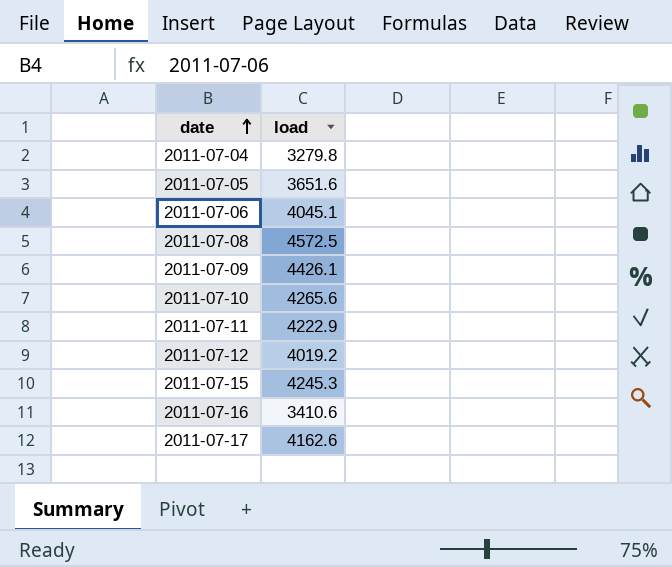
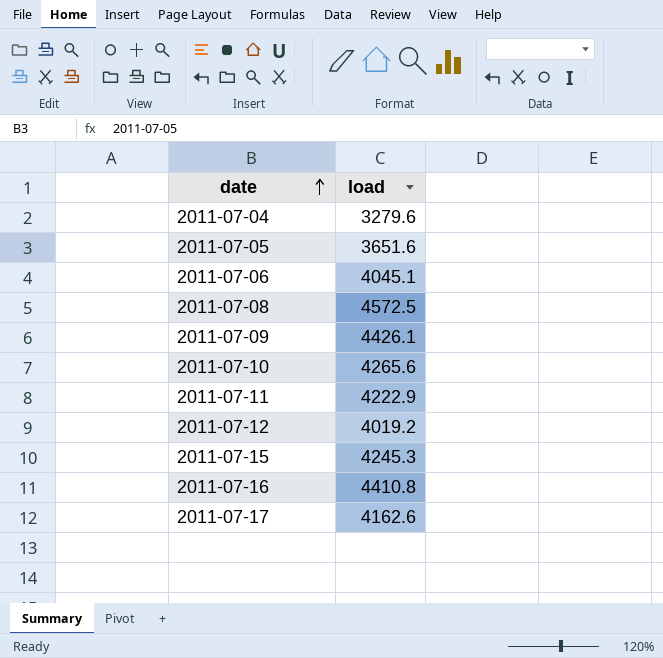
2011-07-04 | load: 3279.8 -> 3279.6
2011-07-16 | load: 3410.6 -> 4410.8

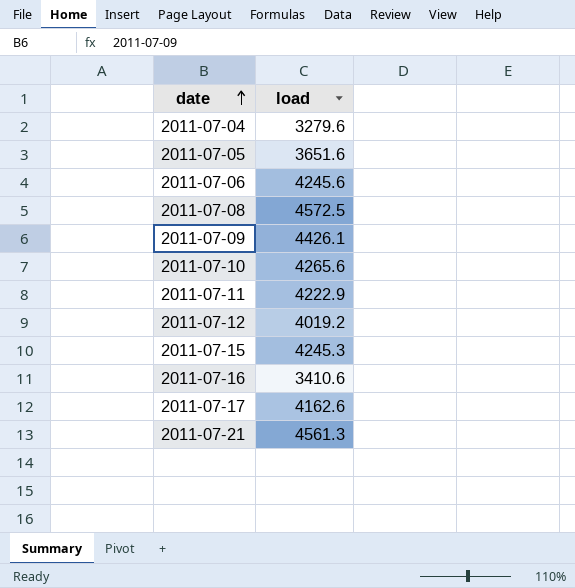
2011-07-06 | load: 4045.1 -> 4245.6
2011-07-16 | load: 4410.8 -> 3410.6
row 2011-07-21: none -> 4561.3

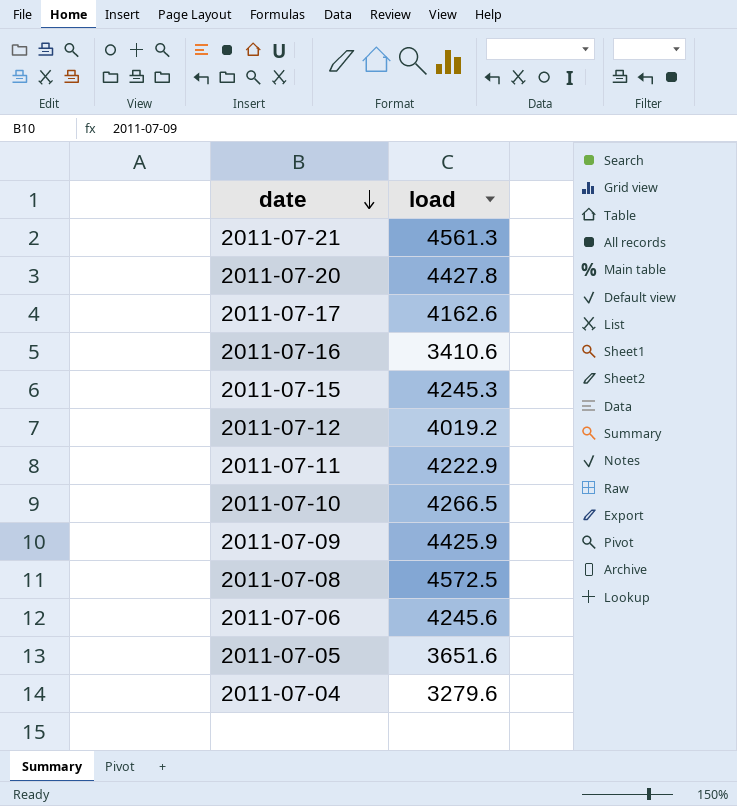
row order: date ascending -> date descending
row 2011-07-20: none -> 4427.8
2011-07-10 | load: 4265.6 -> 4266.5
2011-07-09 | load: 4426.1 -> 4425.9

